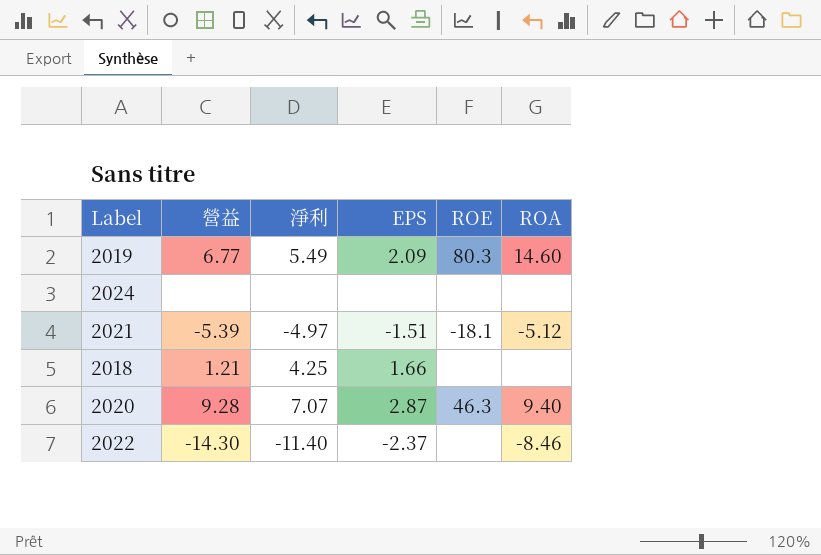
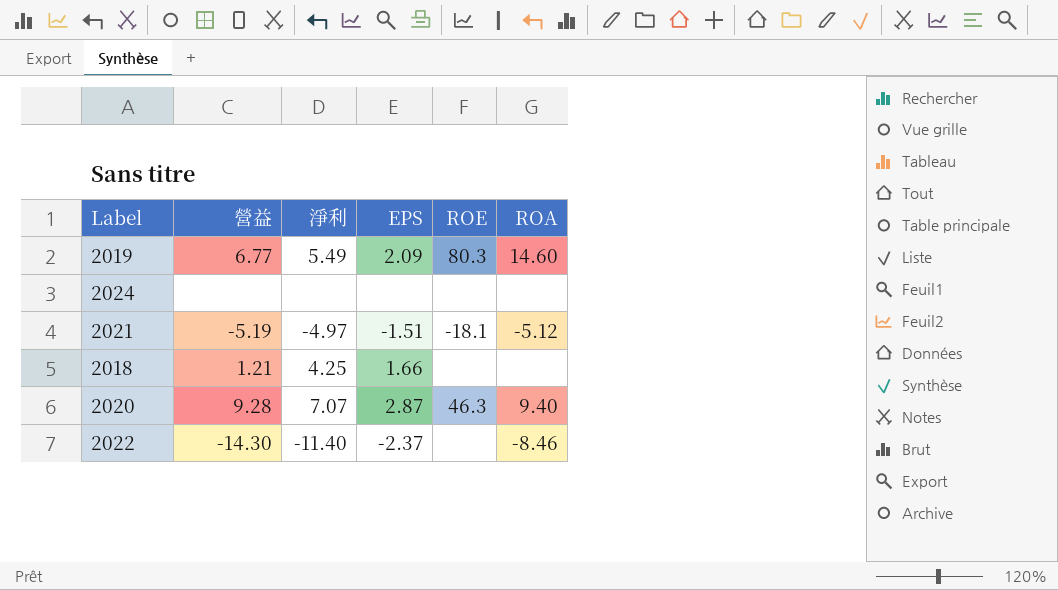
2021 | 營益: -5.39 -> -5.19

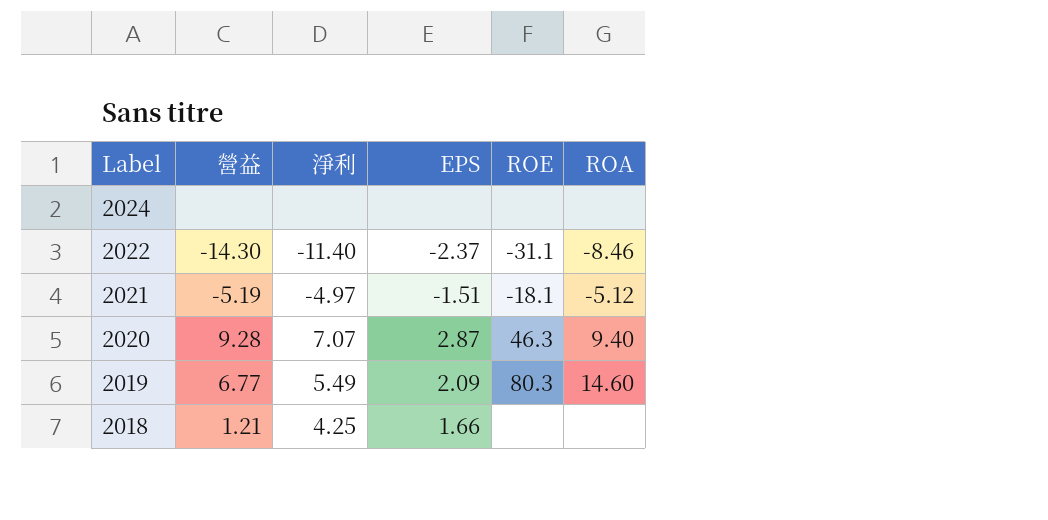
row order: none -> Label descending
2022 | ROE: none -> -31.1

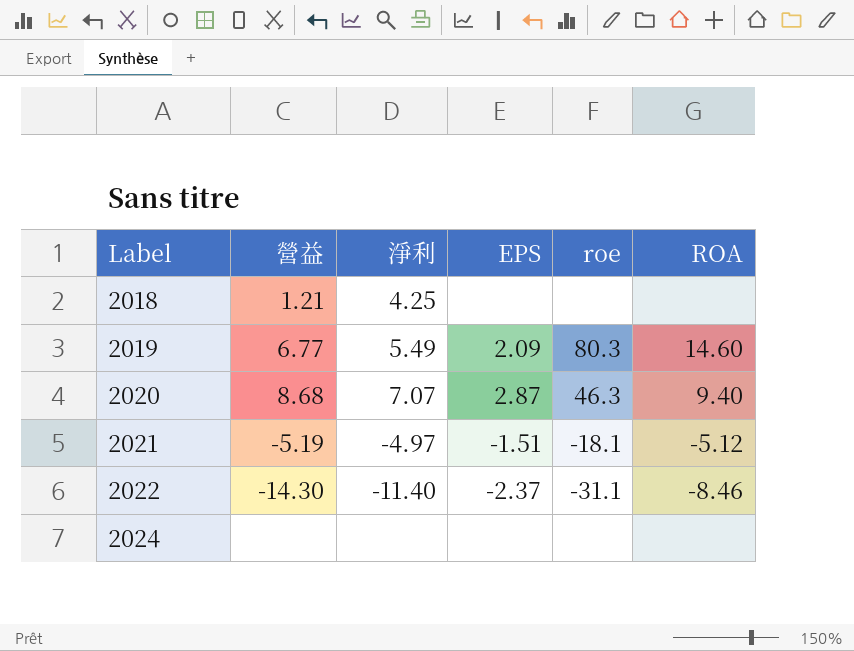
row order: Label descending -> Label ascending
column name: ROE -> roe
2018 | EPS: 1.66 -> none
2020 | 營益: 9.28 -> 8.68

